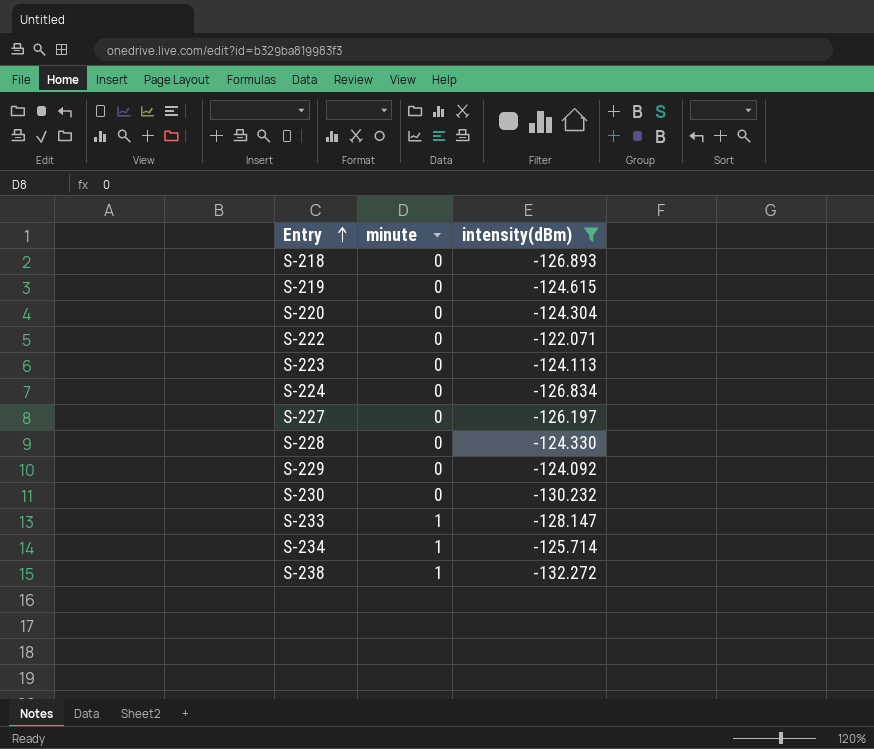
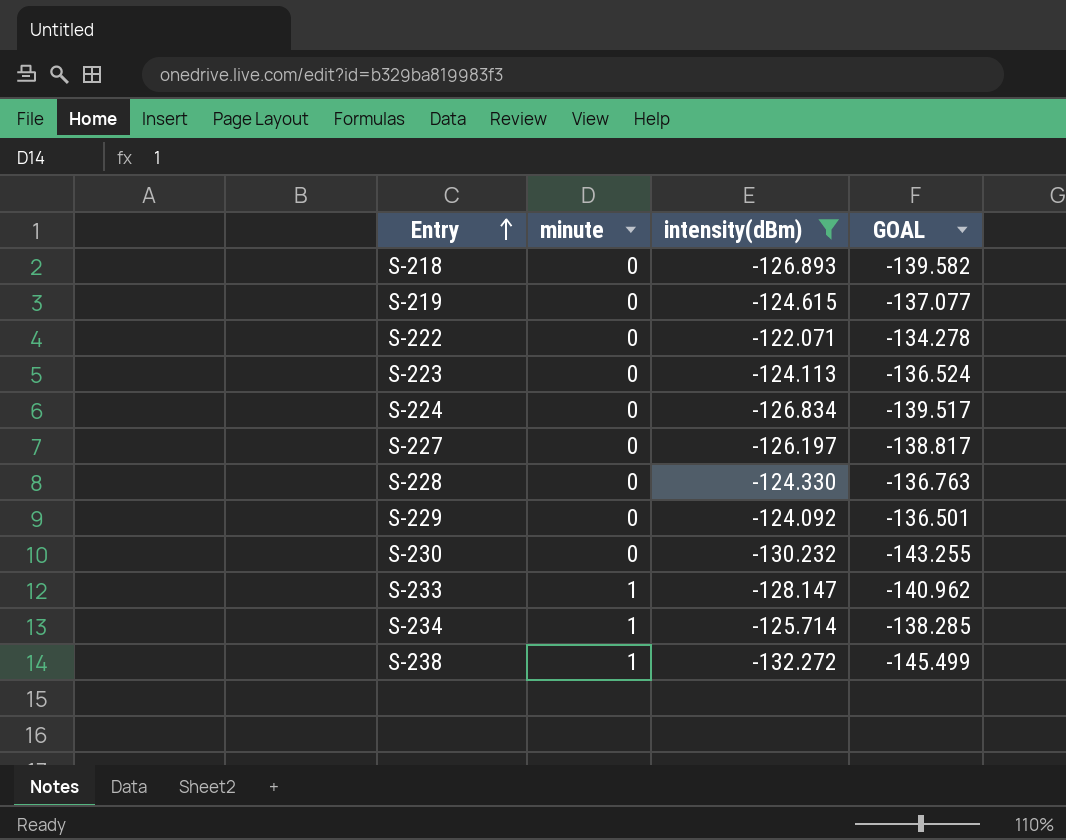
column GOAL | formula: none -> [intensity(dBm)] * 1.1
row S-220: 0 | -124.304 -> none

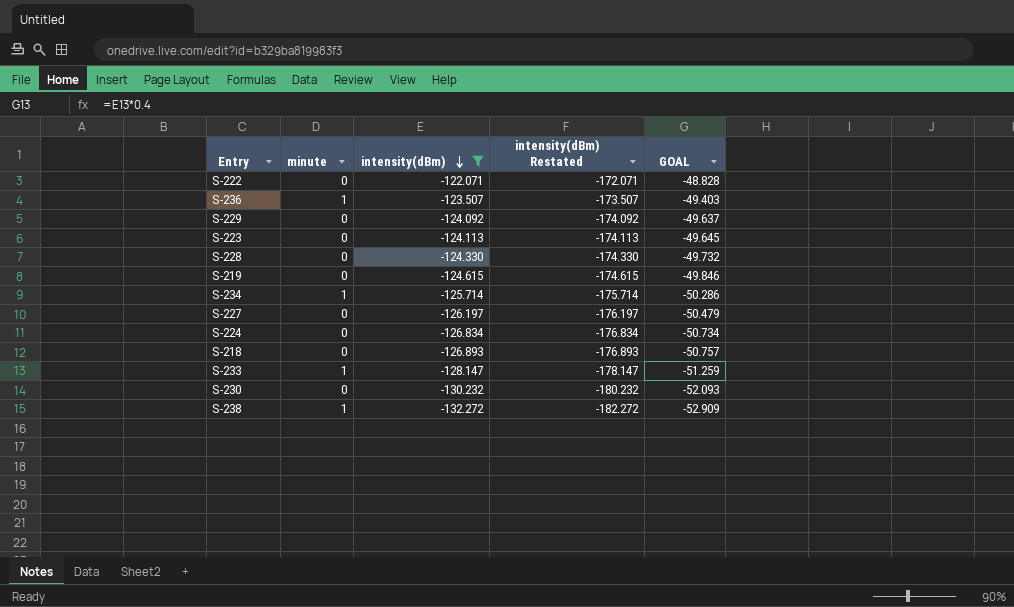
row order: Entry ascending -> intensity(dBm) descending
column intensity(dBm) Restated | formula: none -> [intensity(dBm)] - 50
column GOAL | formula: [intensity(dBm)] * 1.1 -> [intensity(dBm)] * 0.4
row S-236: none -> 1 | -123.507 | -173.507 | -49.403

